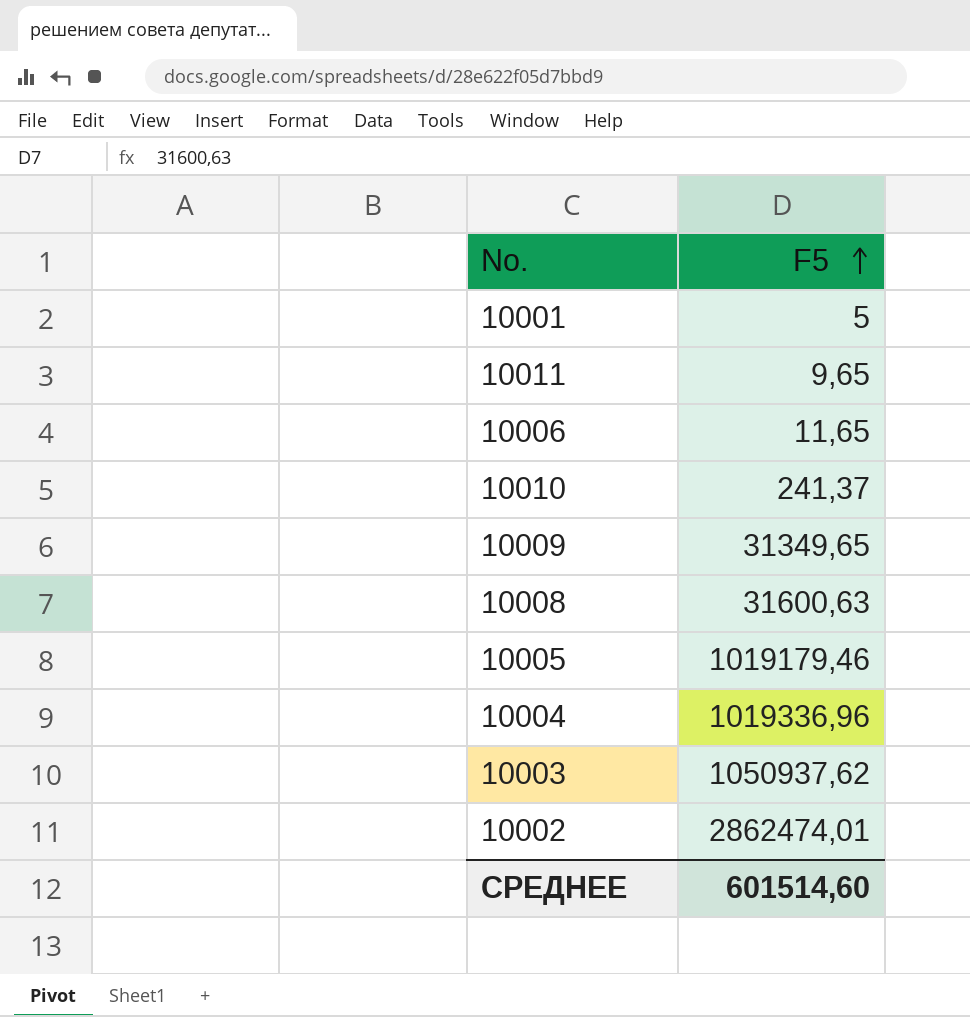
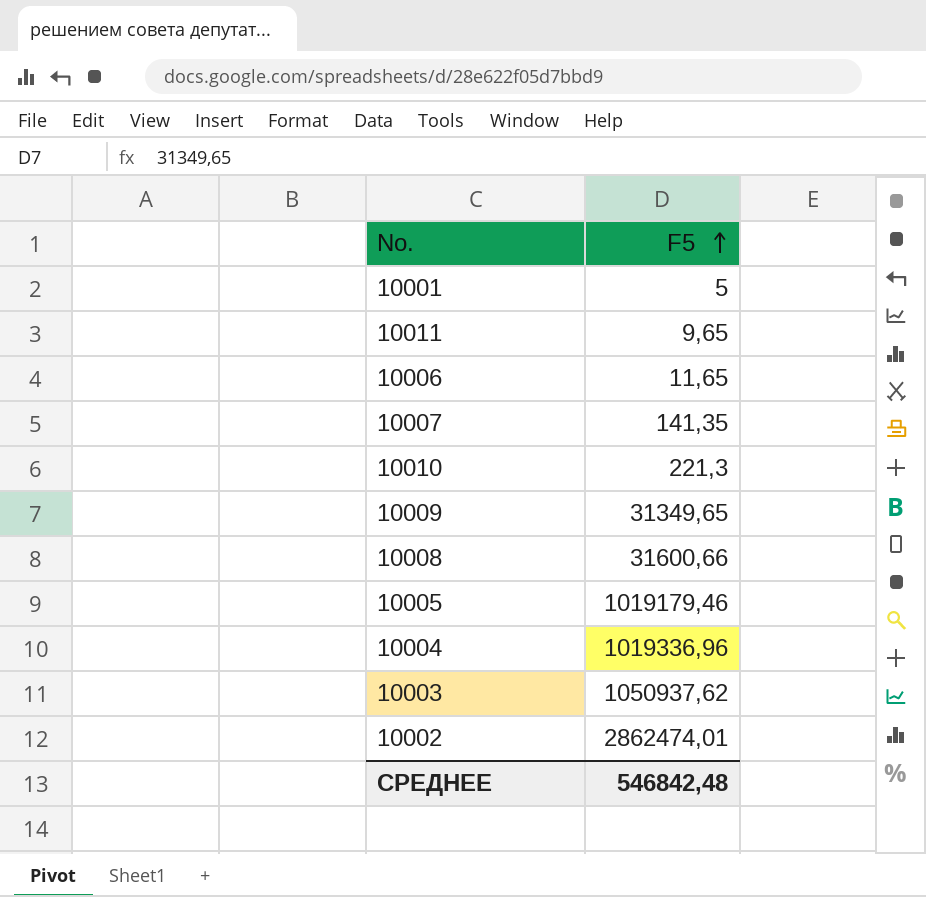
row 10007: none -> 141,35
10010 | F5: 241,37 -> 221,3
10008 | F5: 31600,63 -> 31600,66
СРЕДНЕЕ | F5: 601514,60 -> 546842,48

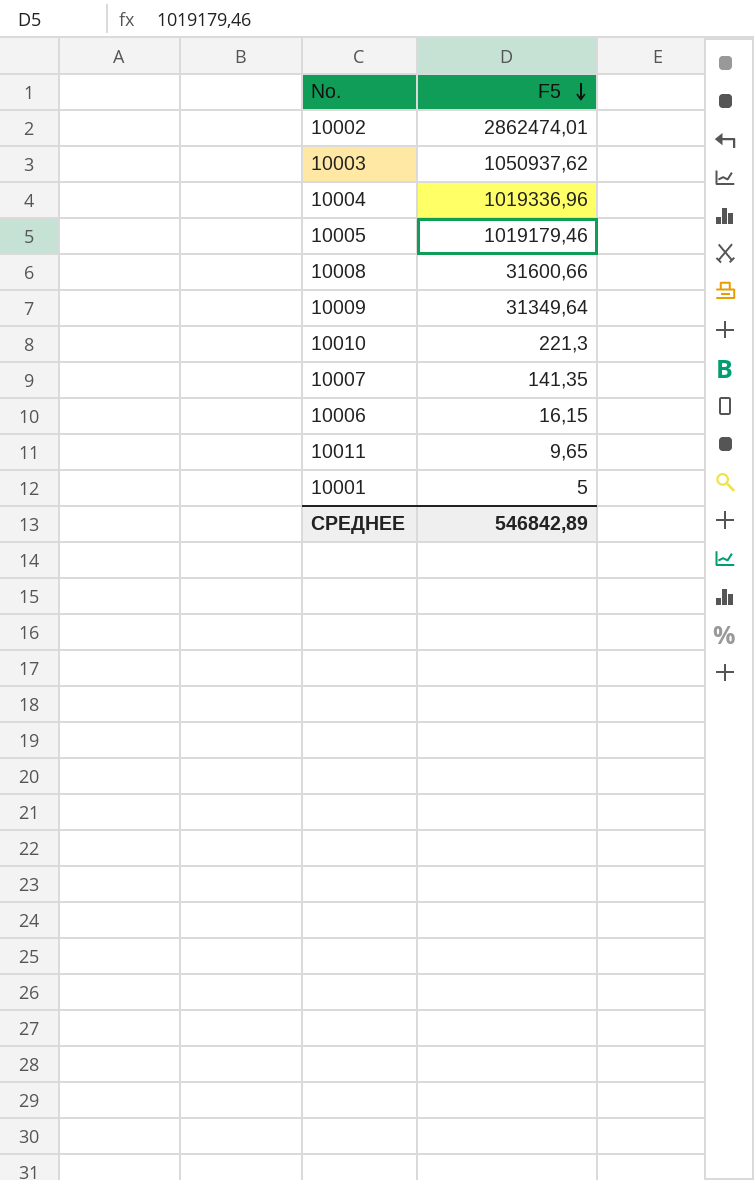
row order: F5 ascending -> F5 descending
10009 | F5: 31349,65 -> 31349,64
10006 | F5: 11,65 -> 16,15
СРЕДНЕЕ | F5: 546842,48 -> 546842,89

